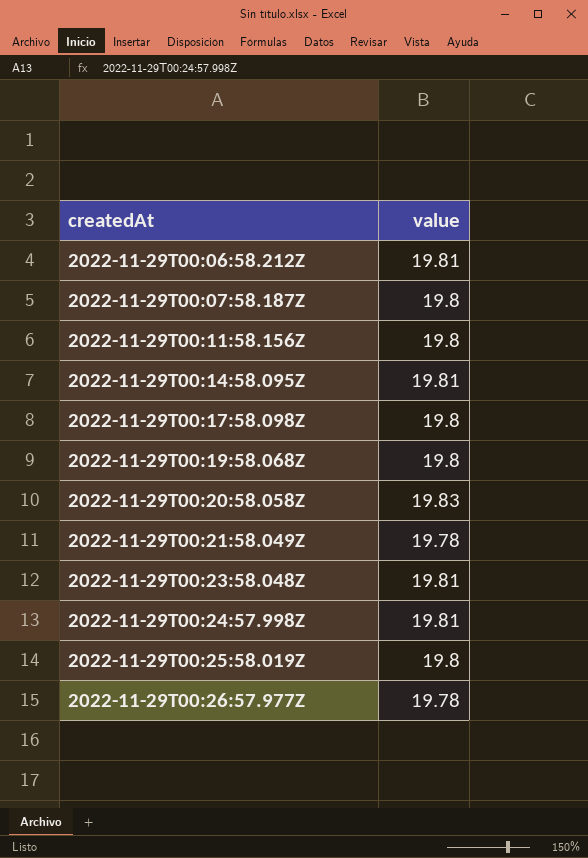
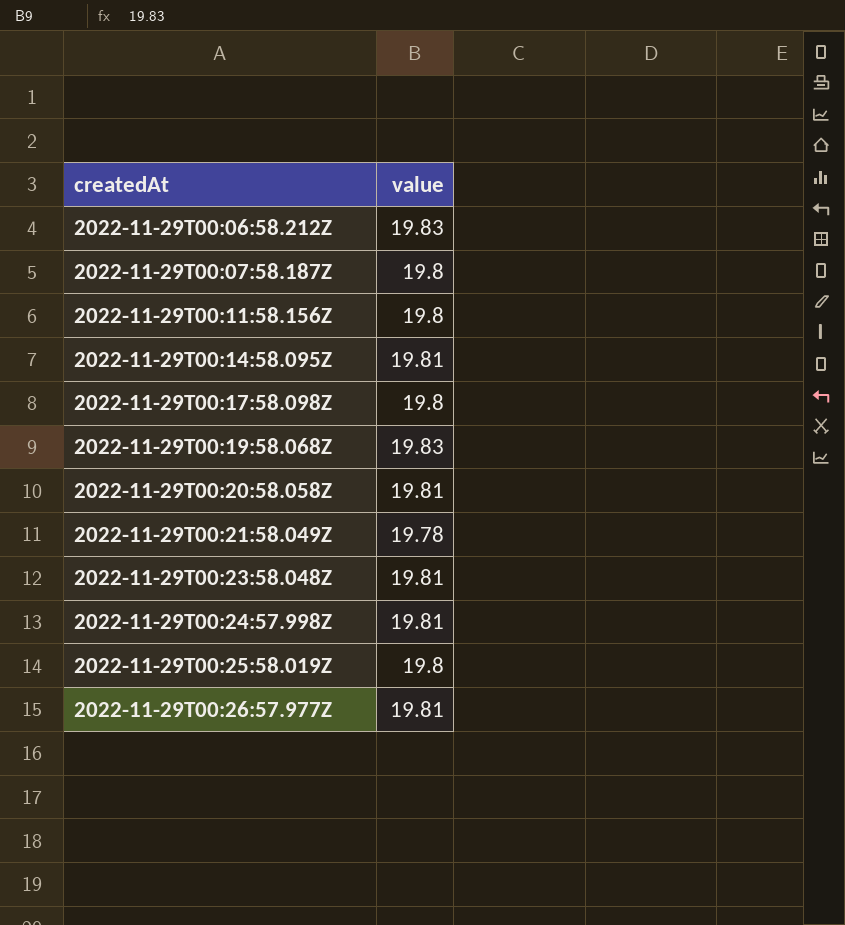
2022-11-29T00:06:58.212Z | value: 19.81 -> 19.83
2022-11-29T00:19:58.068Z | value: 19.8 -> 19.83
2022-11-29T00:20:58.058Z | value: 19.83 -> 19.81
2022-11-29T00:26:57.977Z | value: 19.78 -> 19.81

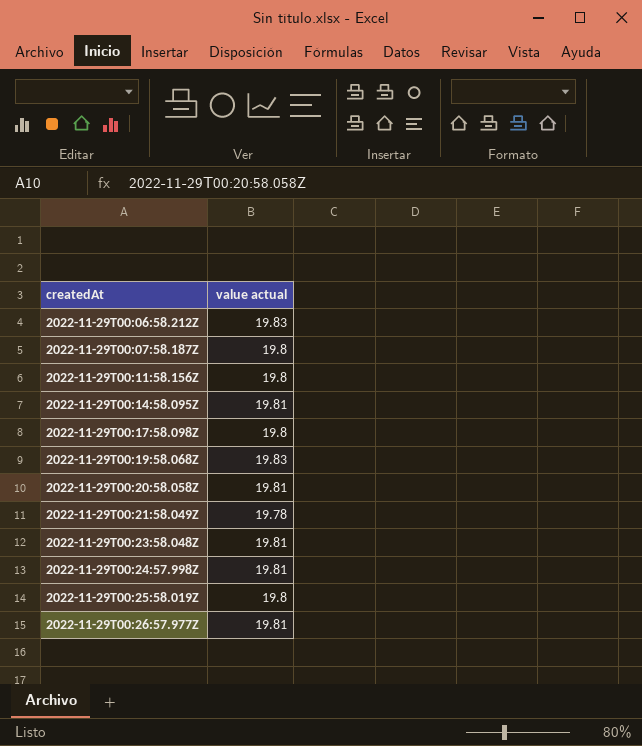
column name: value -> value actual

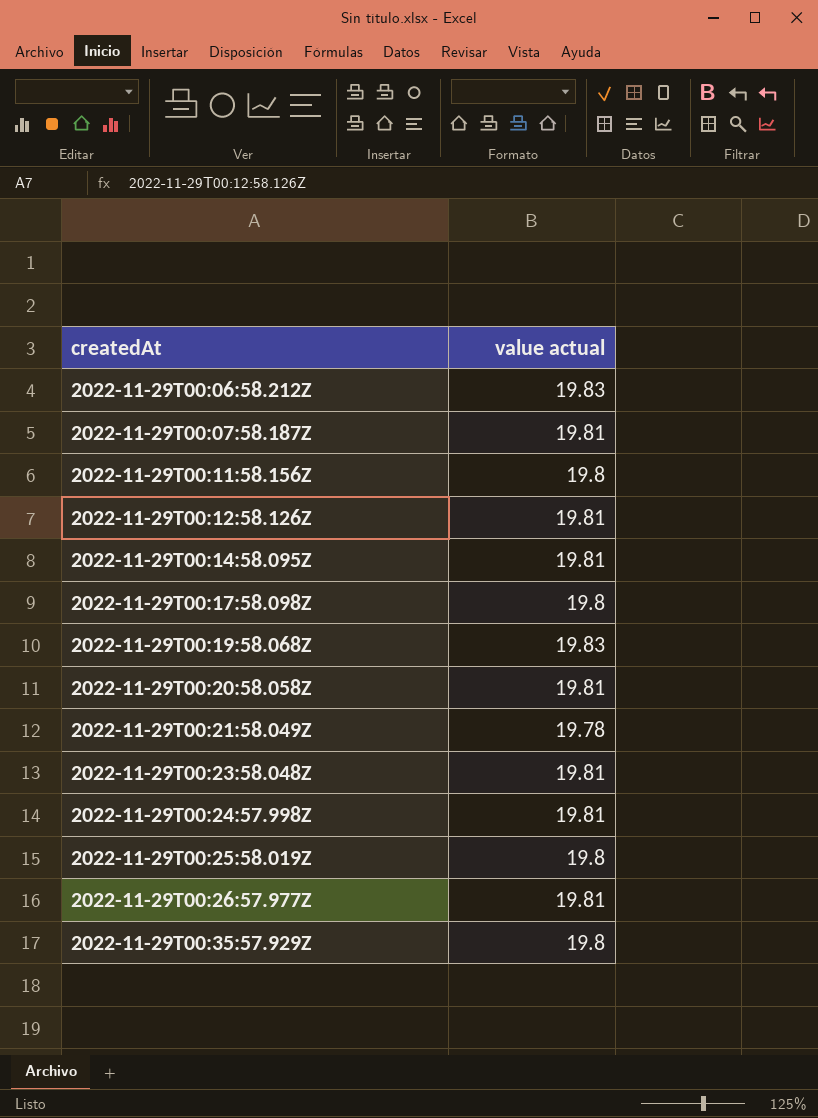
2022-11-29T00:07:58.187Z | value actual: 19.8 -> 19.81
row 2022-11-29T00:12:58.126Z: none -> 19.81
row 2022-11-29T00:35:57.929Z: none -> 19.8

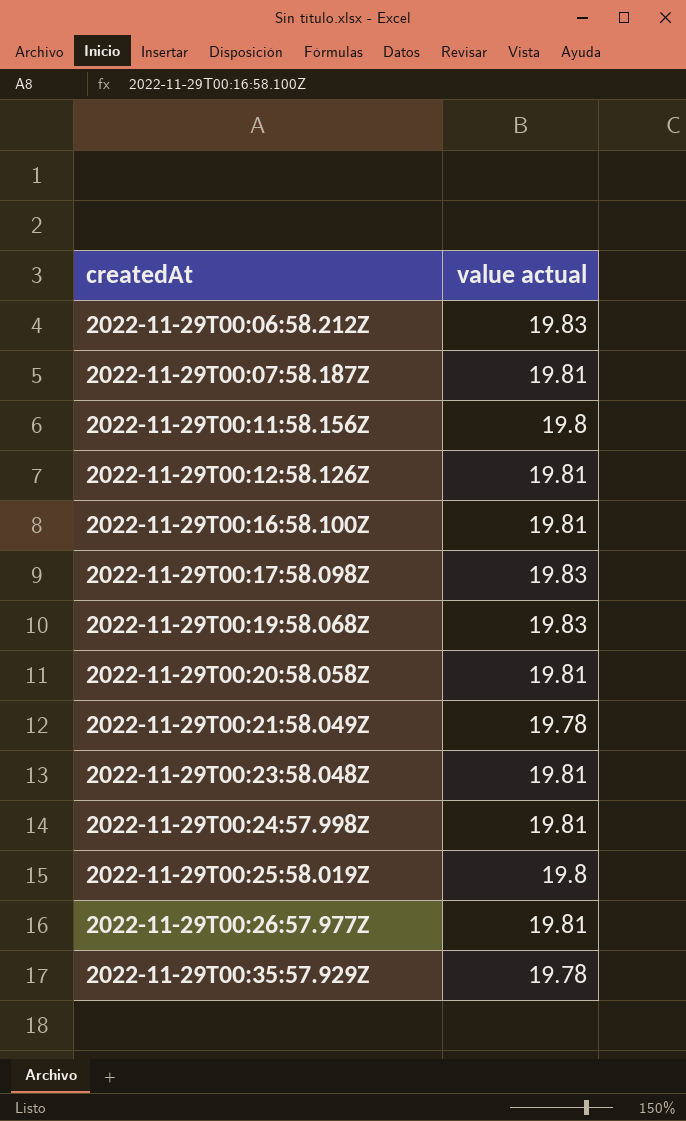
row 2022-11-29T00:14:58.095Z: 19.81 -> none
row 2022-11-29T00:16:58.100Z: none -> 19.81
2022-11-29T00:17:58.098Z | value actual: 19.8 -> 19.83
2022-11-29T00:35:57.929Z | value actual: 19.8 -> 19.78

